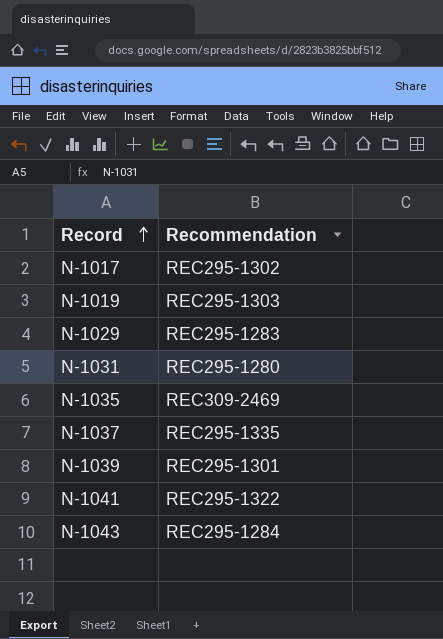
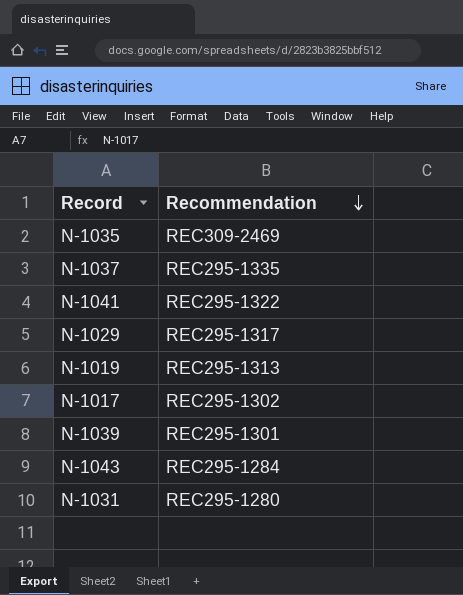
row order: Record ascending -> Recommendation descending
N-1029 | Recommendation: REC295-1283 -> REC295-1317
N-1019 | Recommendation: REC295-1303 -> REC295-1313

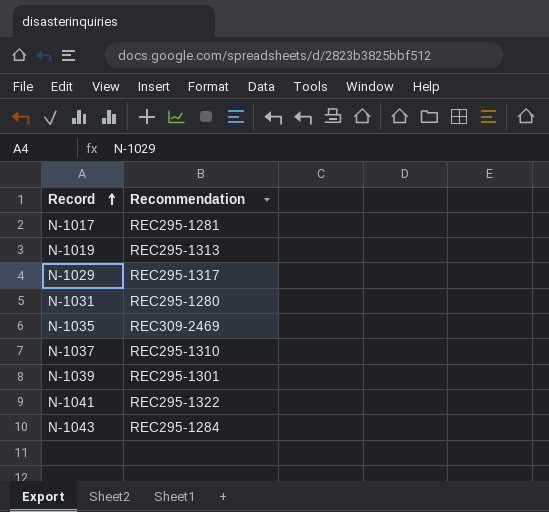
row order: Recommendation descending -> Record ascending
N-1017 | Recommendation: REC295-1302 -> REC295-1281
N-1037 | Recommendation: REC295-1335 -> REC295-1310

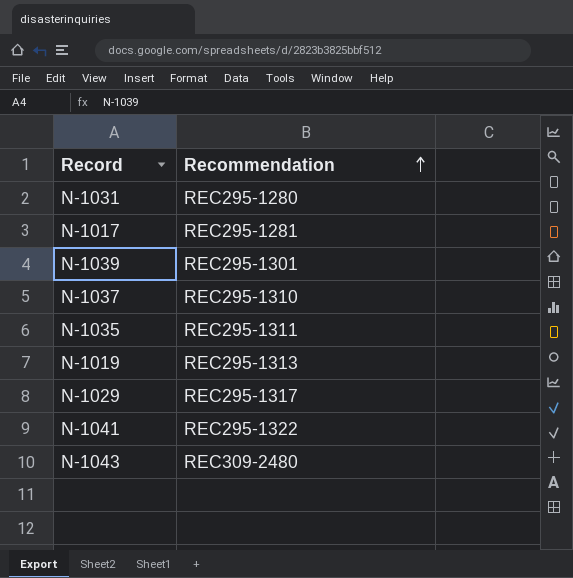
row order: Record ascending -> Recommendation ascending
N-1035 | Recommendation: REC309-2469 -> REC295-1311
N-1043 | Recommendation: REC295-1284 -> REC309-2480

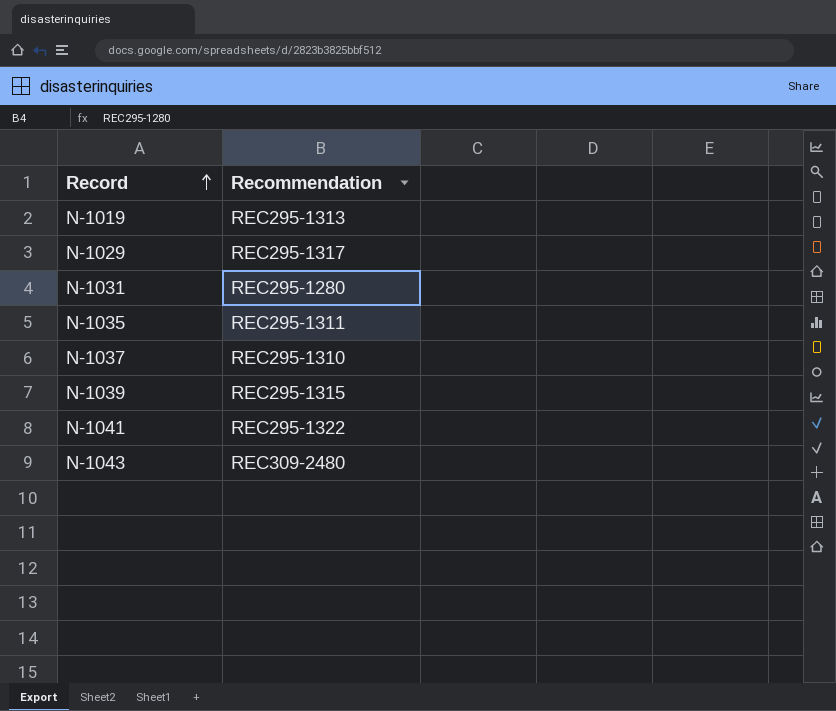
row order: Recommendation ascending -> Record ascending
row N-1017: REC295-1281 -> none
N-1039 | Recommendation: REC295-1301 -> REC295-1315

